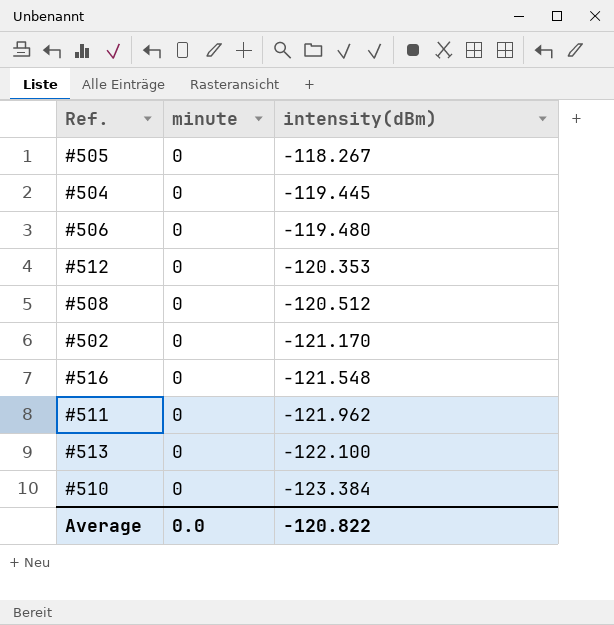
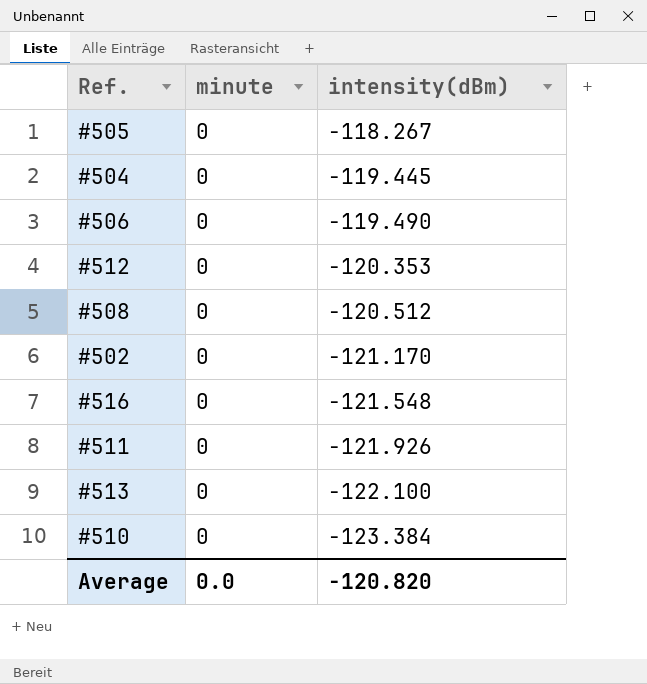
#506 | intensity(dBm): -119.480 -> -119.490
#511 | intensity(dBm): -121.962 -> -121.926
Average | intensity(dBm): -120.822 -> -120.820

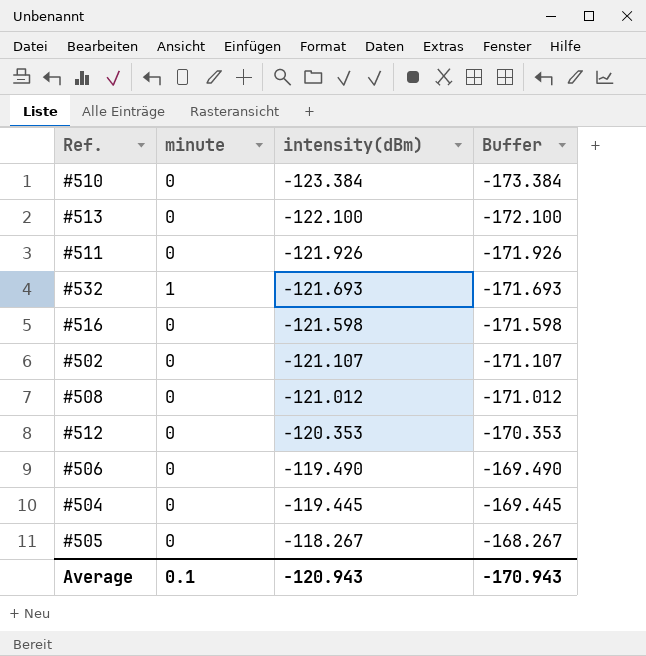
row order: intensity(dBm) descending -> intensity(dBm) ascending
column Buffer | formula: none -> [intensity(dBm)] - 50
row #532: none -> 1 | -121.693 | -171.693
#516 | intensity(dBm): -121.548 -> -121.598
#502 | intensity(dBm): -121.170 -> -121.107
#508 | intensity(dBm): -120.512 -> -121.012
Average | minute: 0.0 -> 0.1
Average | intensity(dBm): -120.820 -> -120.943

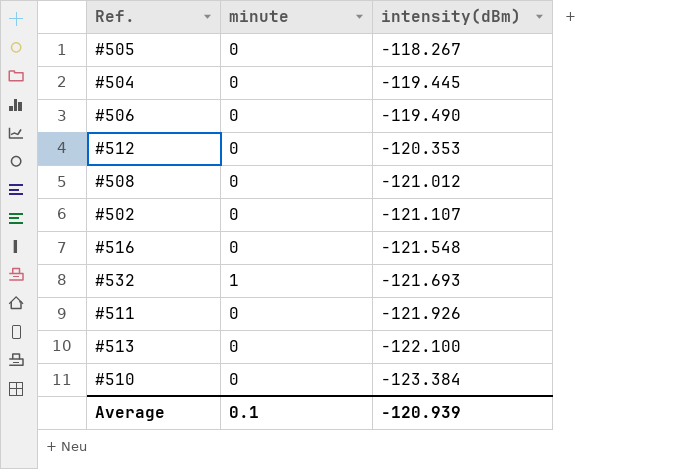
row order: intensity(dBm) ascending -> intensity(dBm) descending
column Buffer | formula: [intensity(dBm)] - 50 -> none
#516 | intensity(dBm): -121.598 -> -121.548
Average | intensity(dBm): -120.943 -> -120.939

